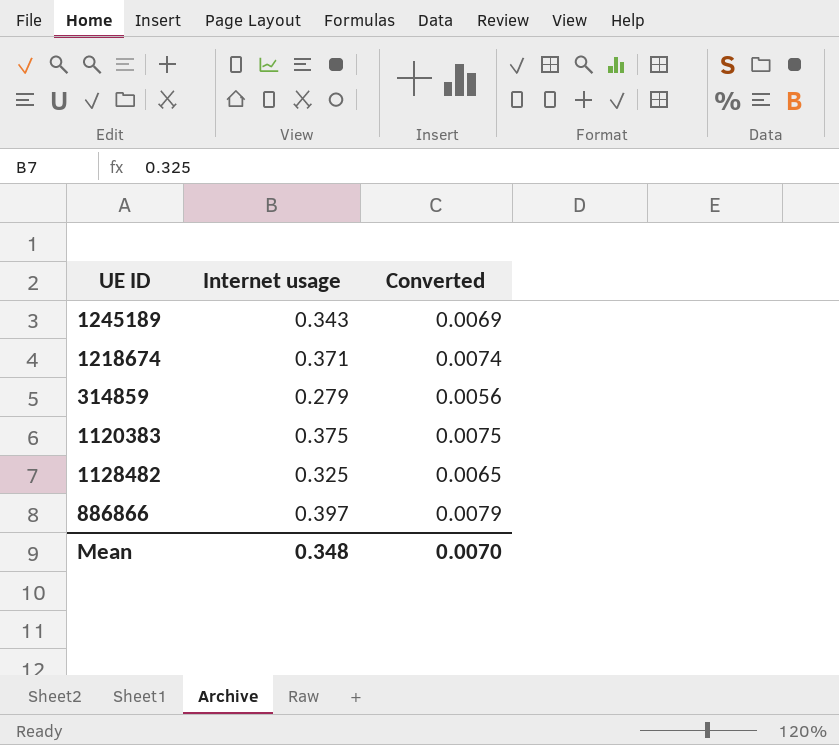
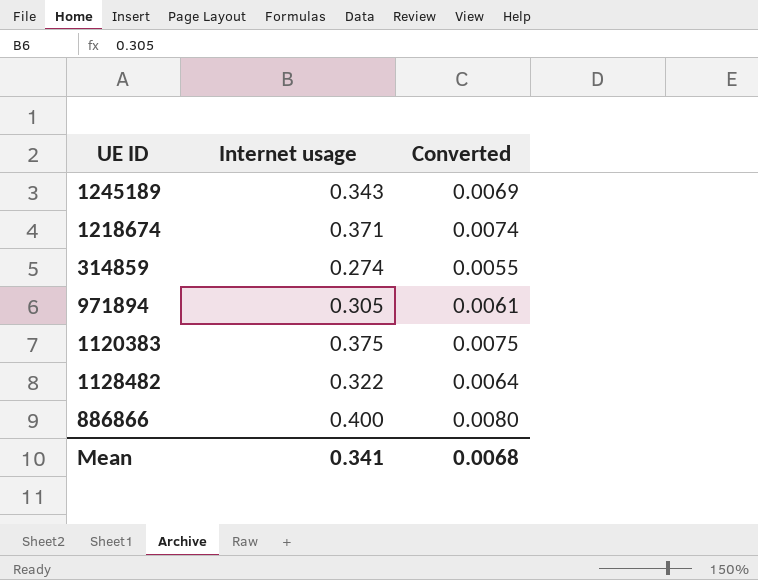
314859 | Internet usage: 0.279 -> 0.274
314859 | Converted: 0.0056 -> 0.0055
row 971894: none -> 0.305 | 0.0061
1128482 | Internet usage: 0.325 -> 0.322
1128482 | Converted: 0.0065 -> 0.0064
886866 | Internet usage: 0.397 -> 0.400
886866 | Converted: 0.0079 -> 0.0080
Mean | Internet usage: 0.348 -> 0.341
Mean | Converted: 0.0070 -> 0.0068

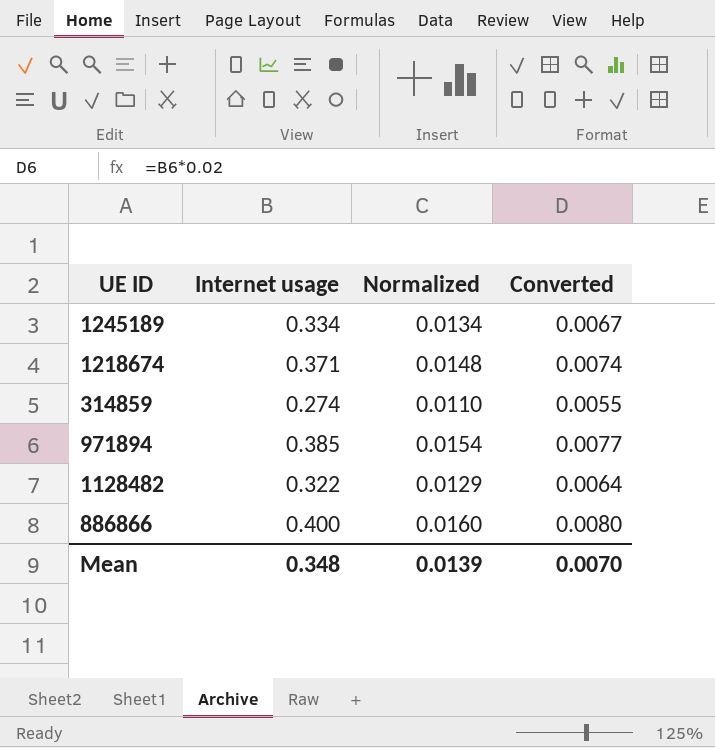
column Normalized | formula: none -> [Internet usage] * 0.04
row 1120383: 0.375 | 0.0075 -> none
1245189 | Internet usage: 0.343 -> 0.334
1245189 | Converted: 0.0069 -> 0.0067
971894 | Internet usage: 0.305 -> 0.385
971894 | Converted: 0.0061 -> 0.0077
Mean | Internet usage: 0.341 -> 0.348
Mean | Converted: 0.0068 -> 0.0070

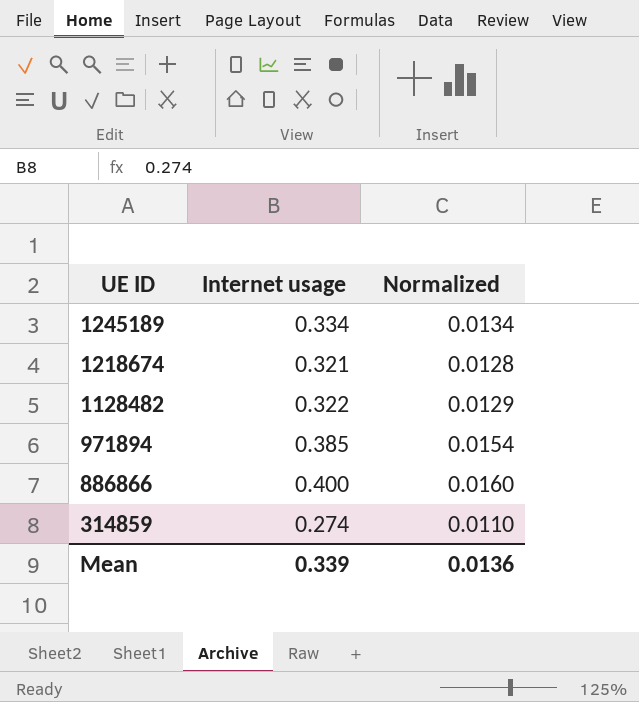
row order: none -> UE ID descending
column Converted | formula: [Internet usage] * 0.02 -> none
1218674 | Internet usage: 0.371 -> 0.321
1218674 | Normalized: 0.0148 -> 0.0128
Mean | Internet usage: 0.348 -> 0.339
Mean | Normalized: 0.0139 -> 0.0136

